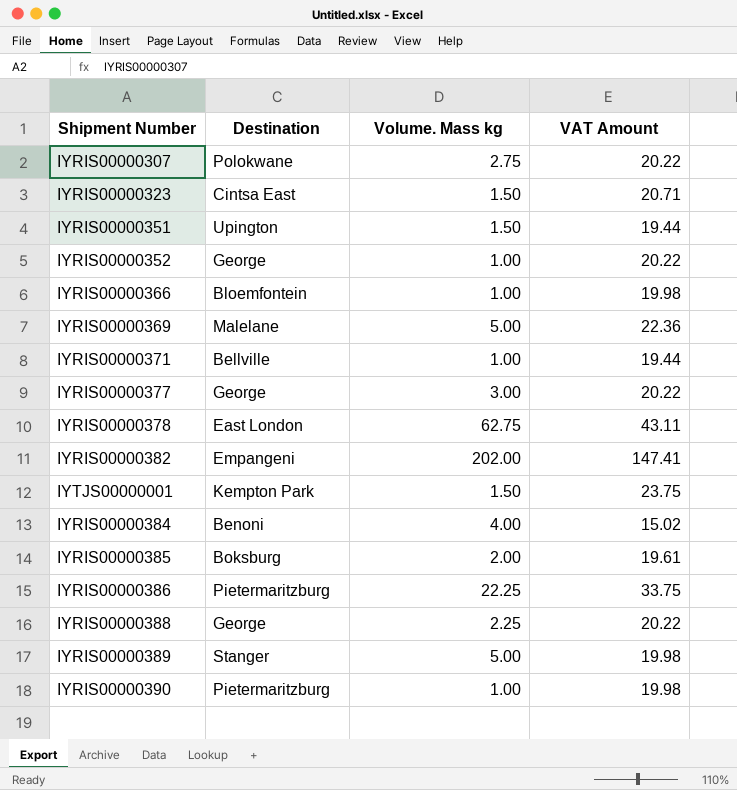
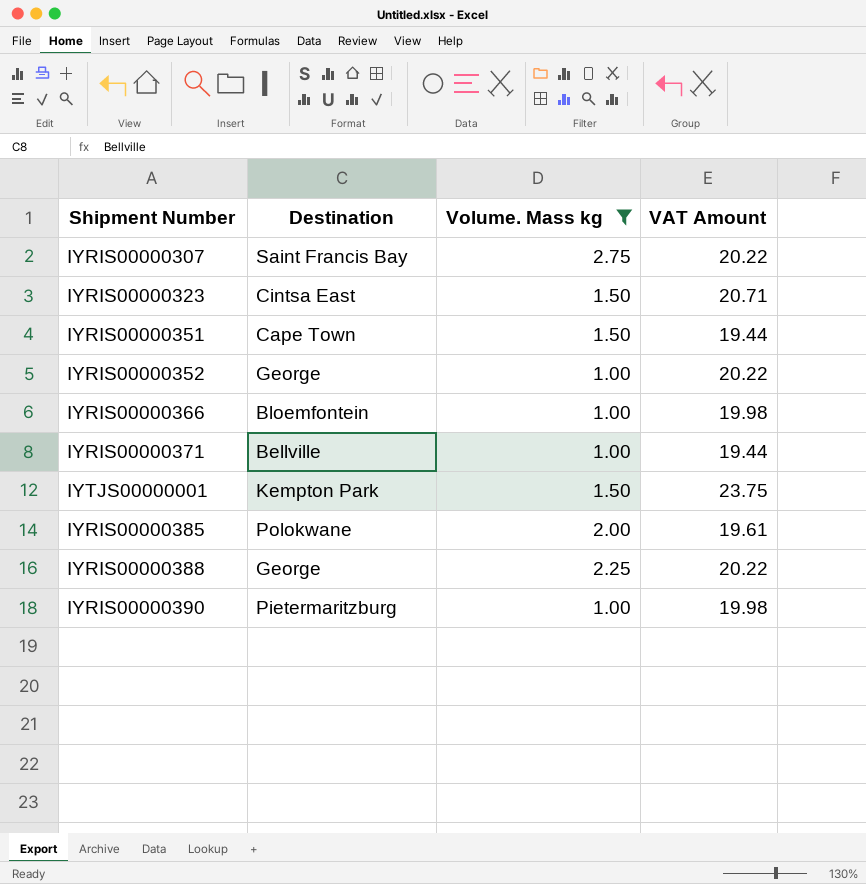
filter: none -> Volume. Mass kg <= 2.75
IYRIS00000307 | Destination: Polokwane -> Saint Francis Bay
IYRIS00000351 | Destination: Upington -> Cape Town
IYRIS00000385 | Destination: Boksburg -> Polokwane

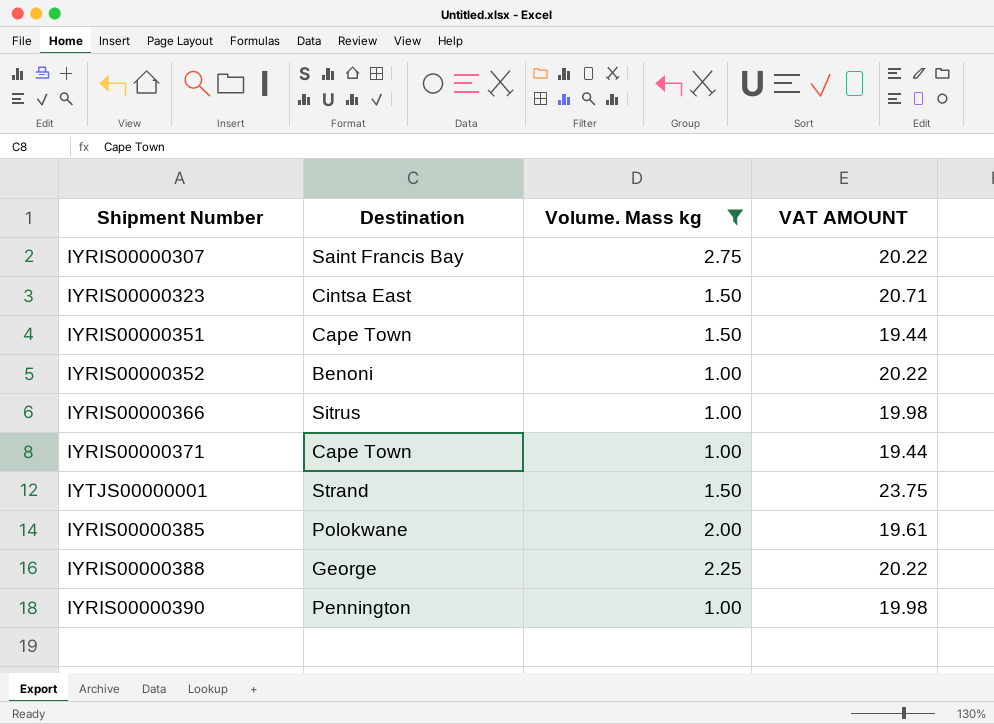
column name: VAT Amount -> VAT AMOUNT
IYRIS00000352 | Destination: George -> Benoni
IYRIS00000366 | Destination: Bloemfontein -> Sitrus
IYRIS00000371 | Destination: Bellville -> Cape Town
IYTJS00000001 | Destination: Kempton Park -> Strand
IYRIS00000390 | Destination: Pietermaritzburg -> Pennington

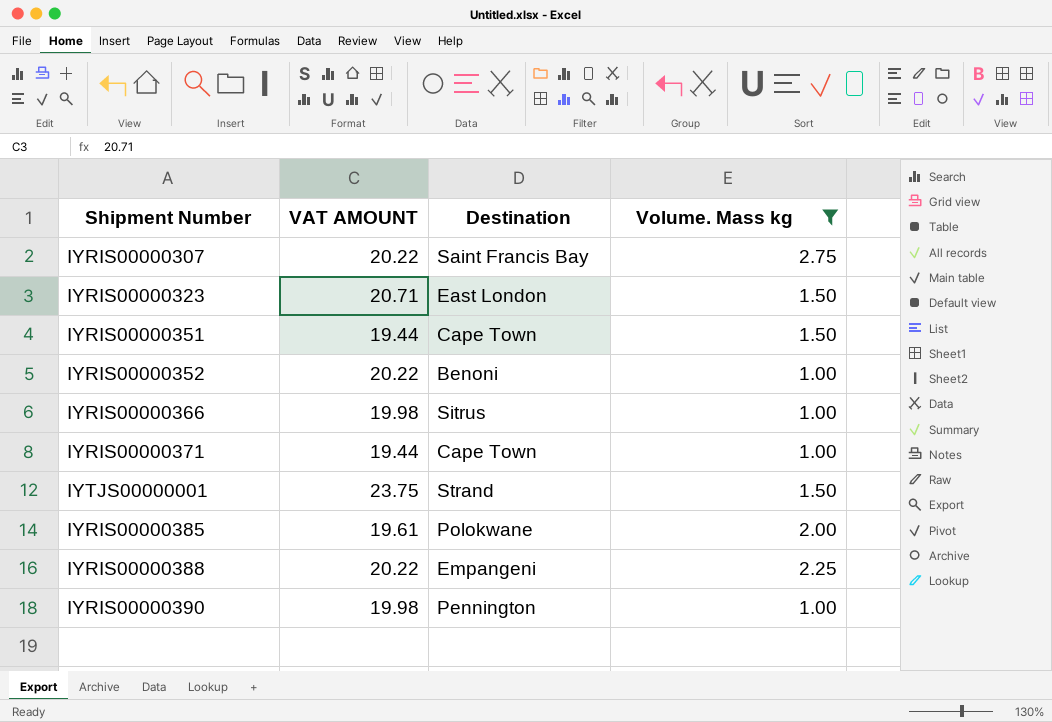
column VAT AMOUNT | position: 4 -> 2
IYRIS00000323 | Destination: Cintsa East -> East London
IYRIS00000388 | Destination: George -> Empangeni

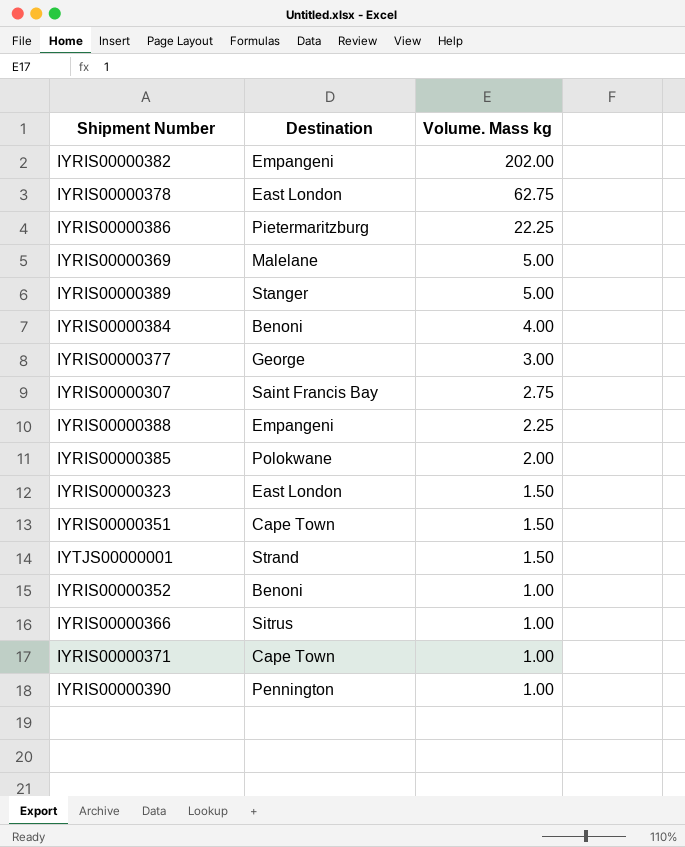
filter: Volume. Mass kg <= 2.75 -> none
row order: none -> Volume. Mass kg descending
column VAT AMOUNT | position: 2 -> none

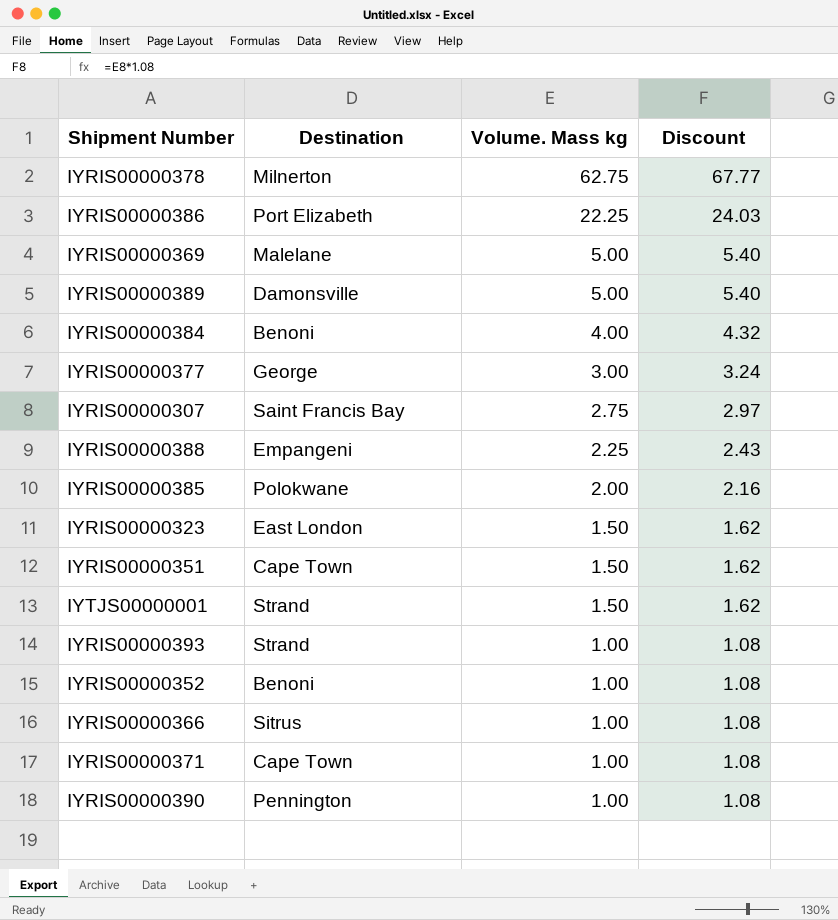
column Discount | formula: none -> [Volume. Mass kg] * 1.08
row IYRIS00000382: Empangeni | 202.00 -> none
IYRIS00000378 | Destination: East London -> Milnerton
IYRIS00000386 | Destination: Pietermaritzburg -> Port Elizabeth
IYRIS00000389 | Destination: Stanger -> Damonsville
row IYRIS00000393: none -> Strand | 1.00 | 1.08

